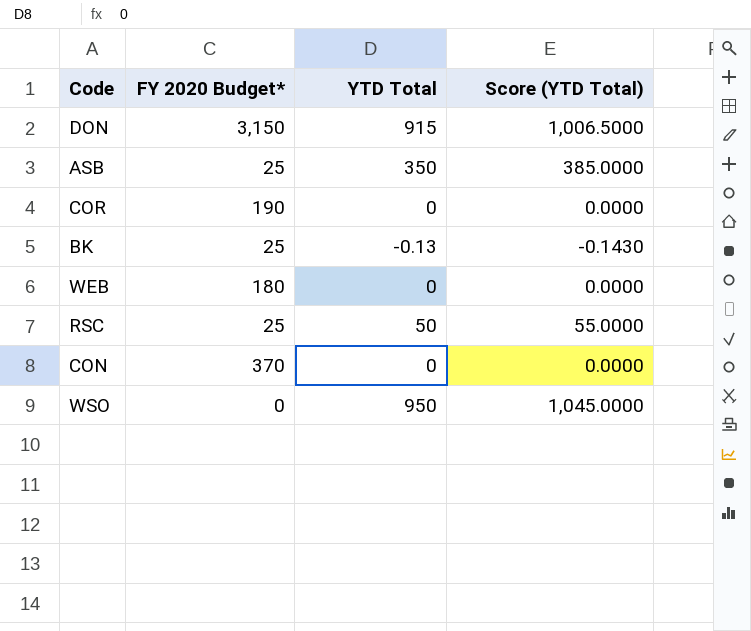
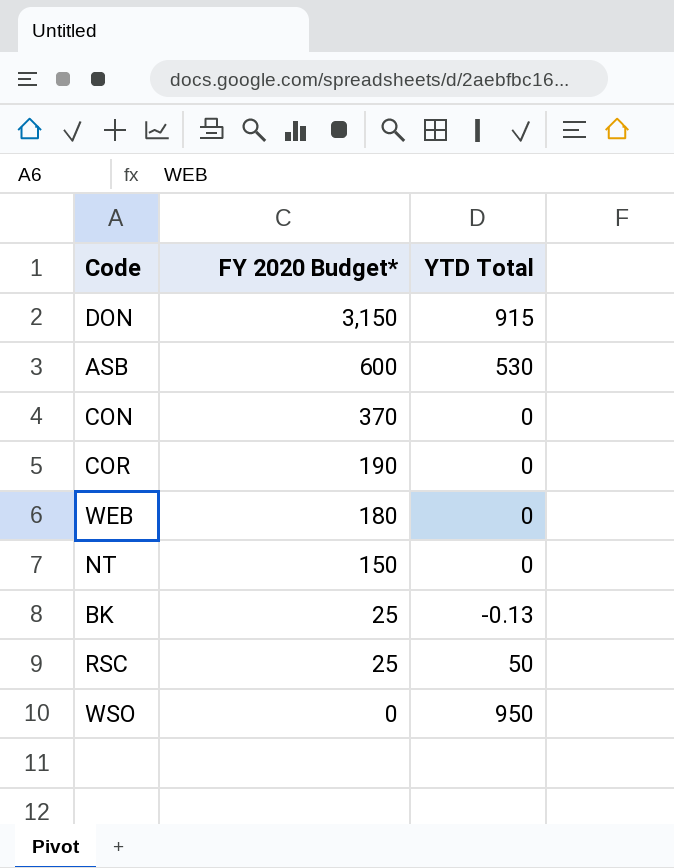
row order: none -> FY 2020 Budget* descending
column Score (YTD Total) | formula: [YTD Total] * 1.1 -> none
ASB | FY 2020 Budget*: 25 -> 600
ASB | YTD Total: 350 -> 530
row NT: none -> 150 | 0

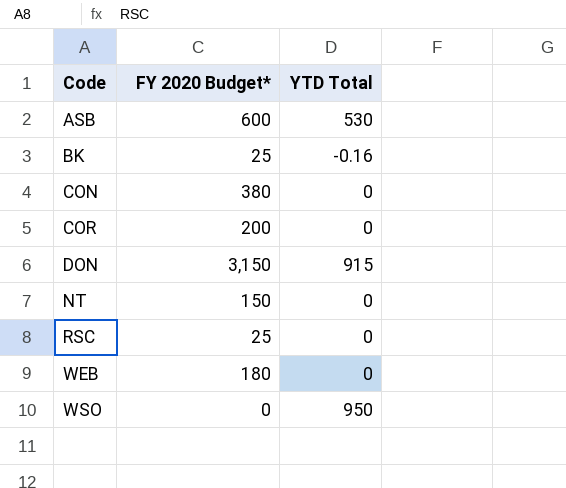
row order: FY 2020 Budget* descending -> Code ascending
BK | YTD Total: -0.13 -> -0.16
CON | FY 2020 Budget*: 370 -> 380
COR | FY 2020 Budget*: 190 -> 200
RSC | YTD Total: 50 -> 0

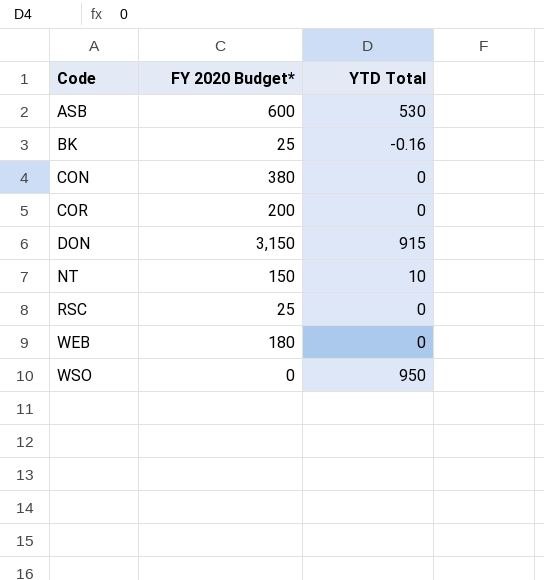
NT | YTD Total: 0 -> 10

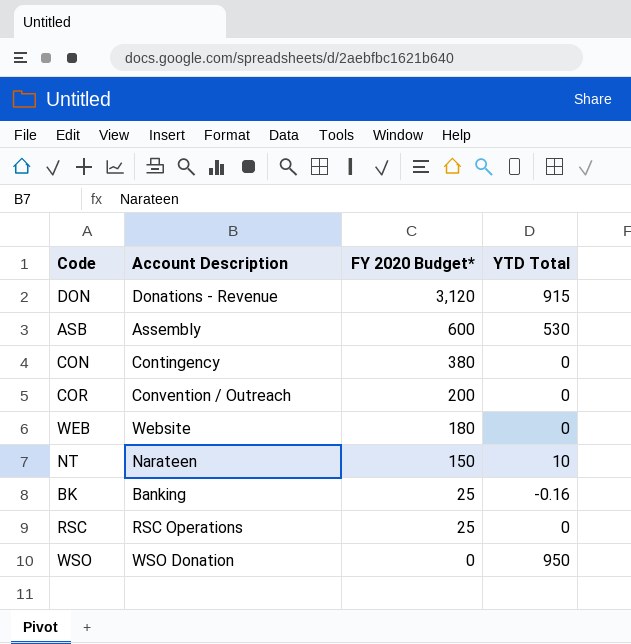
row order: Code ascending -> FY 2020 Budget* descending
column Account Description | position: none -> 2
DON | FY 2020 Budget*: 3,150 -> 3,120

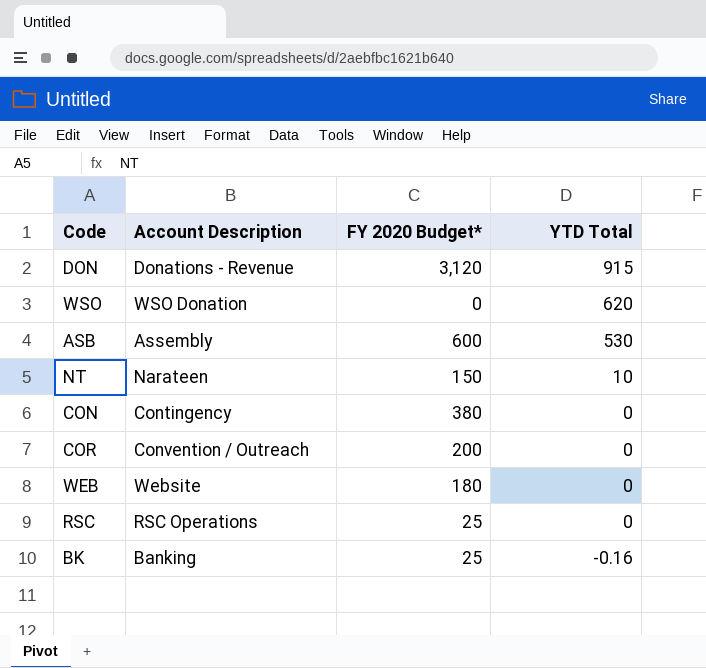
row order: FY 2020 Budget* descending -> YTD Total descending
WSO | YTD Total: 950 -> 620

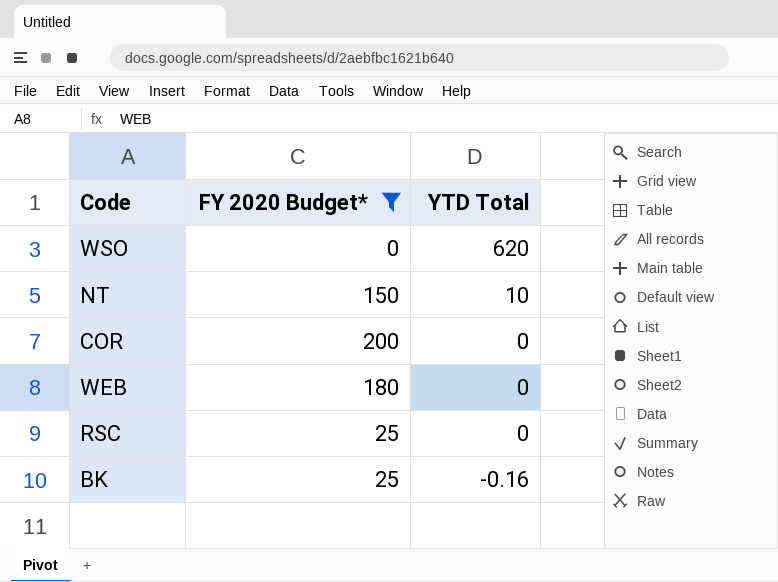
filter: none -> FY 2020 Budget* <= 200
column Account Description | position: 2 -> none

